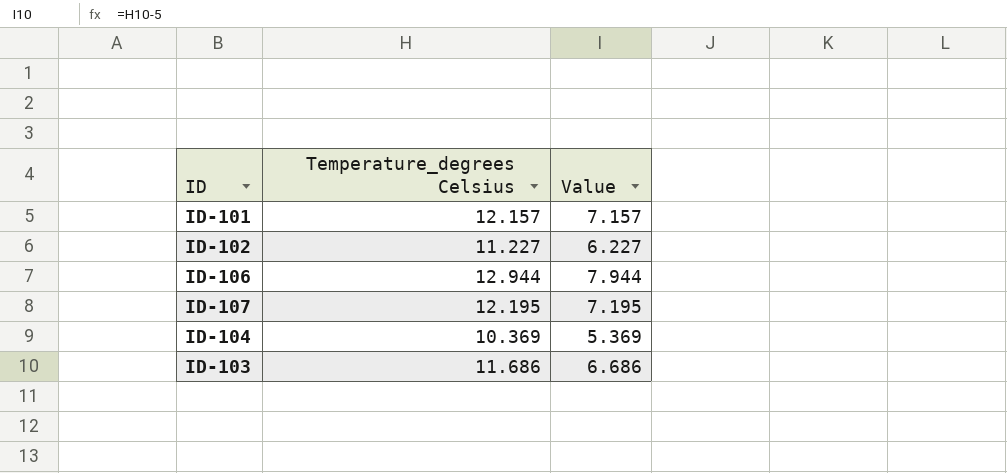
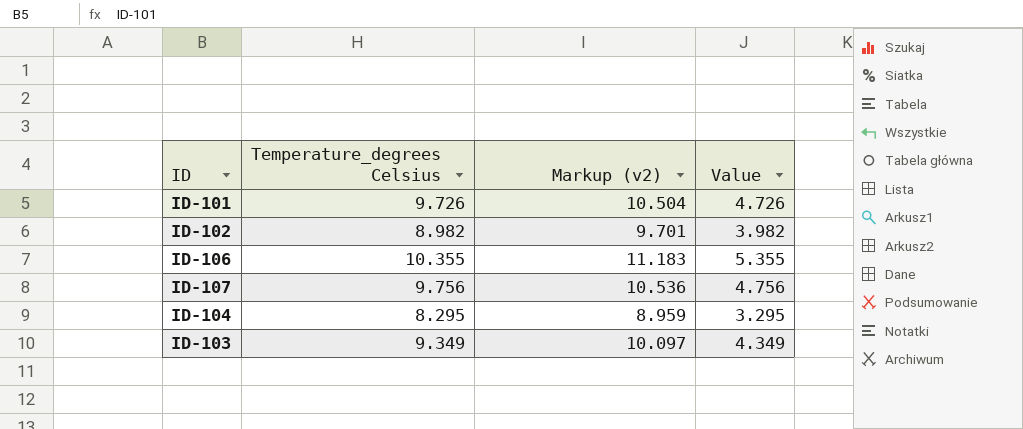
column Markup (v2) | formula: none -> [Temperature_degrees Celsius] * 1.08
ID-101 | Temperature_degrees Celsius: 12.157 -> 9.726
ID-101 | Value: 7.157 -> 4.726
ID-102 | Temperature_degrees Celsius: 11.227 -> 8.982
ID-102 | Value: 6.227 -> 3.982
ID-106 | Temperature_degrees Celsius: 12.944 -> 10.355
ID-106 | Value: 7.944 -> 5.355
ID-107 | Temperature_degrees Celsius: 12.195 -> 9.756
ID-107 | Value: 7.195 -> 4.756
ID-104 | Temperature_degrees Celsius: 10.369 -> 8.295
ID-104 | Value: 5.369 -> 3.295
ID-103 | Temperature_degrees Celsius: 11.686 -> 9.349
ID-103 | Value: 6.686 -> 4.349

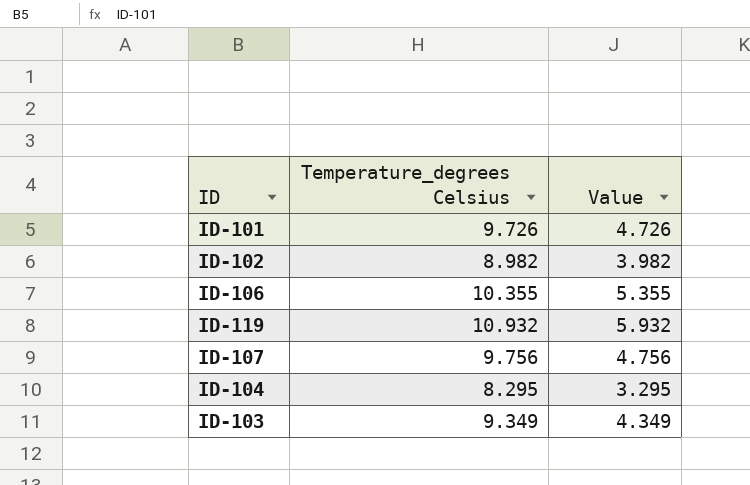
column Markup (v2) | formula: [Temperature_degrees Celsius] * 1.08 -> none
row ID-119: none -> 10.932 | 5.932

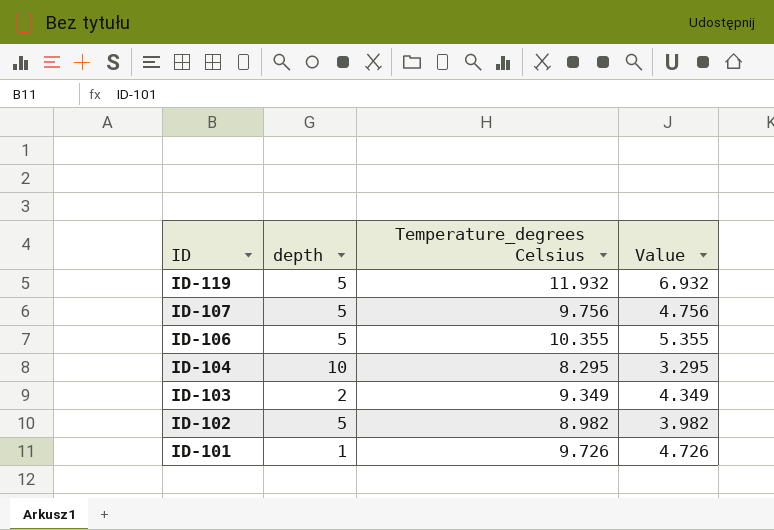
row order: none -> ID descending
column depth | position: none -> 2
ID-119 | Temperature_degrees Celsius: 10.932 -> 11.932
ID-119 | Value: 5.932 -> 6.932

